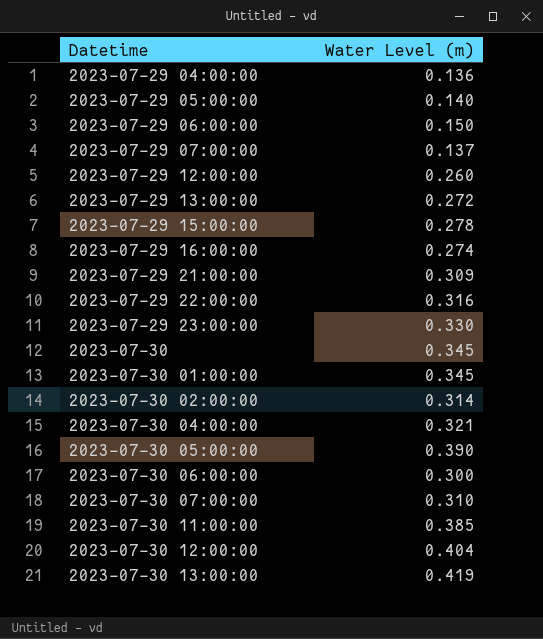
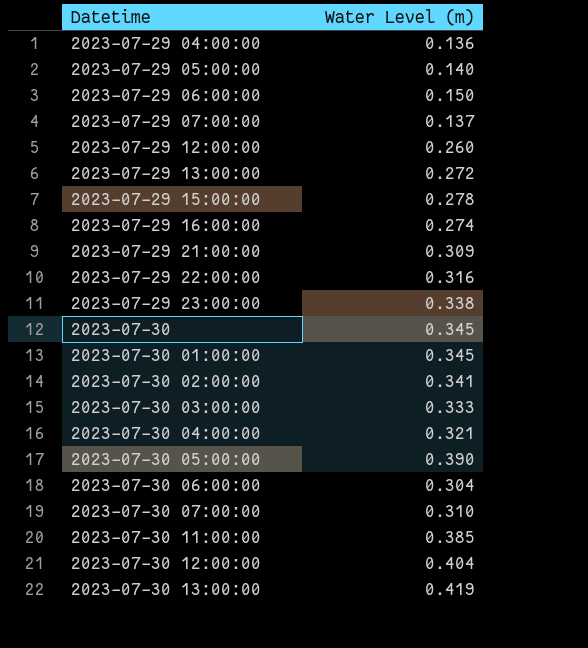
2023-07-29 23:00:00 | Water Level (m): 0.330 -> 0.338
2023-07-30 02:00:00 | Water Level (m): 0.314 -> 0.341
row 2023-07-30 03:00:00: none -> 0.333
2023-07-30 06:00:00 | Water Level (m): 0.300 -> 0.304

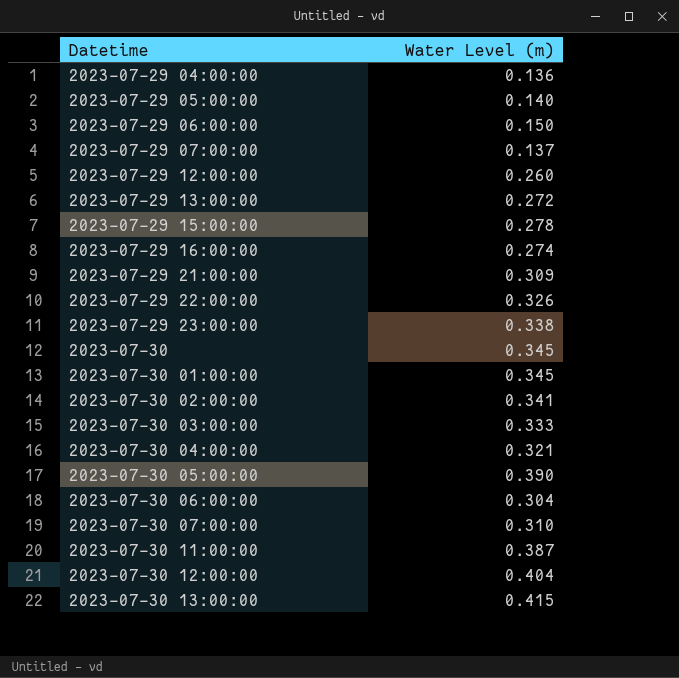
2023-07-29 22:00:00 | Water Level (m): 0.316 -> 0.326
2023-07-30 11:00:00 | Water Level (m): 0.385 -> 0.387
2023-07-30 13:00:00 | Water Level (m): 0.419 -> 0.415

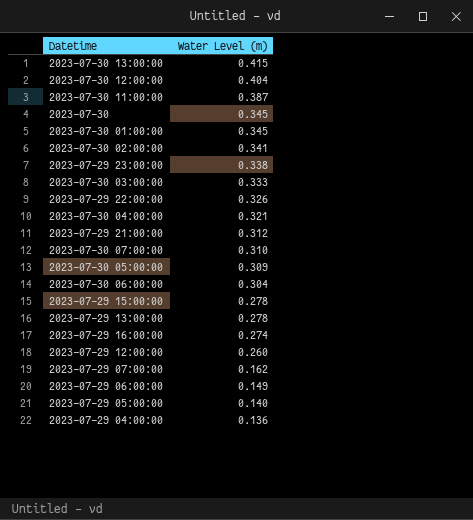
row order: Datetime ascending -> Water Level (m) descending
2023-07-29 21:00:00 | Water Level (m): 0.309 -> 0.312
2023-07-30 05:00:00 | Water Level (m): 0.390 -> 0.309
2023-07-29 13:00:00 | Water Level (m): 0.272 -> 0.278
2023-07-29 07:00:00 | Water Level (m): 0.137 -> 0.162
2023-07-29 06:00:00 | Water Level (m): 0.150 -> 0.149

